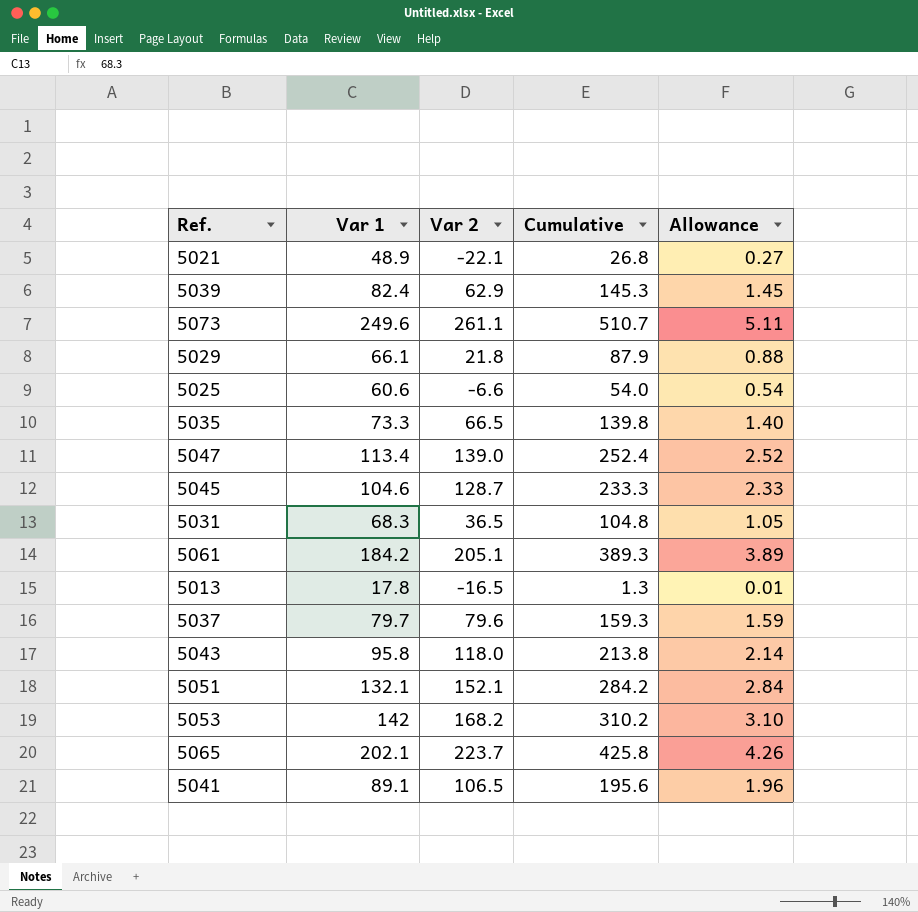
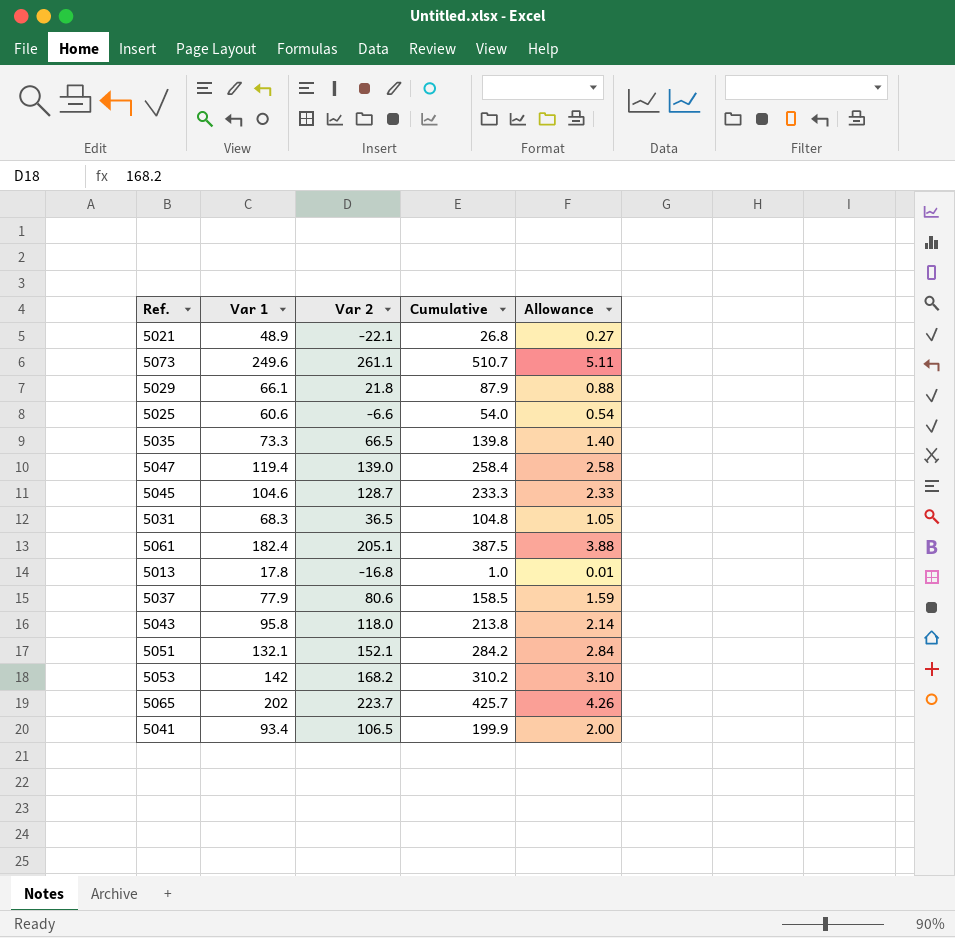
row 5039: 82.4 | 62.9 | 145.3 | 1.45 -> none
5047 | Var 1: 113.4 -> 119.4
5047 | Cumulative: 252.4 -> 258.4
5047 | Allowance: 2.52 -> 2.58
5061 | Var 1: 184.2 -> 182.4
5061 | Cumulative: 389.3 -> 387.5
5061 | Allowance: 3.89 -> 3.88
5013 | Var 2: -16.5 -> -16.8
5013 | Cumulative: 1.3 -> 1.0
5037 | Var 1: 79.7 -> 77.9
5037 | Var 2: 79.6 -> 80.6
5037 | Cumulative: 159.3 -> 158.5
5065 | Var 1: 202.1 -> 202
5065 | Cumulative: 425.8 -> 425.7
5041 | Var 1: 89.1 -> 93.4
5041 | Cumulative: 195.6 -> 199.9
5041 | Allowance: 1.96 -> 2.00

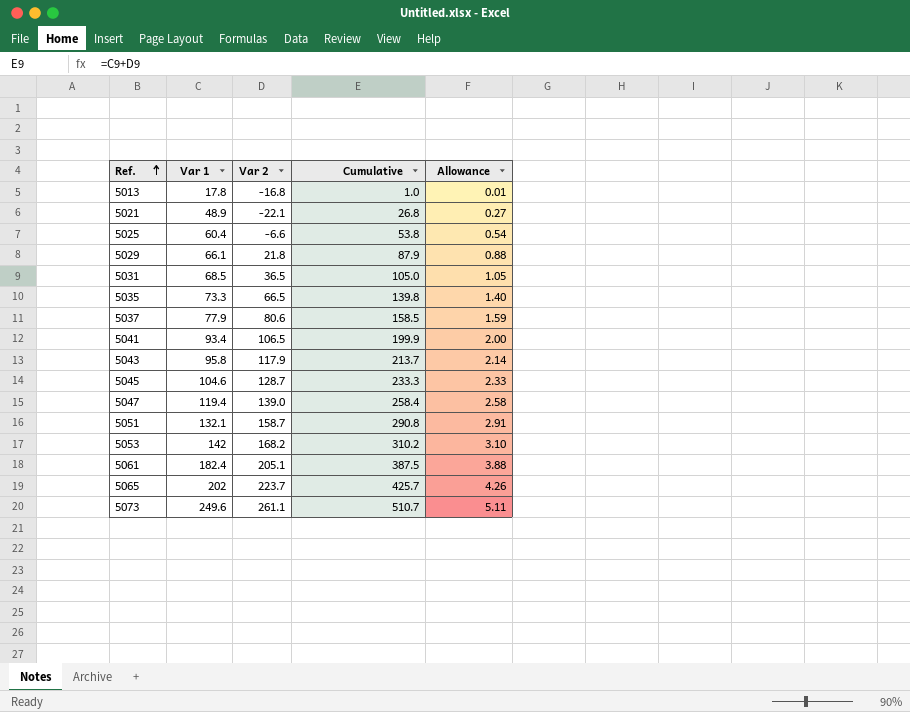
row order: none -> Ref. ascending
5025 | Var 1: 60.6 -> 60.4
5025 | Cumulative: 54.0 -> 53.8
5031 | Var 1: 68.3 -> 68.5
5031 | Cumulative: 104.8 -> 105.0
5043 | Var 2: 118.0 -> 117.9
5043 | Cumulative: 213.8 -> 213.7
5051 | Var 2: 152.1 -> 158.7
5051 | Cumulative: 284.2 -> 290.8
5051 | Allowance: 2.84 -> 2.91

